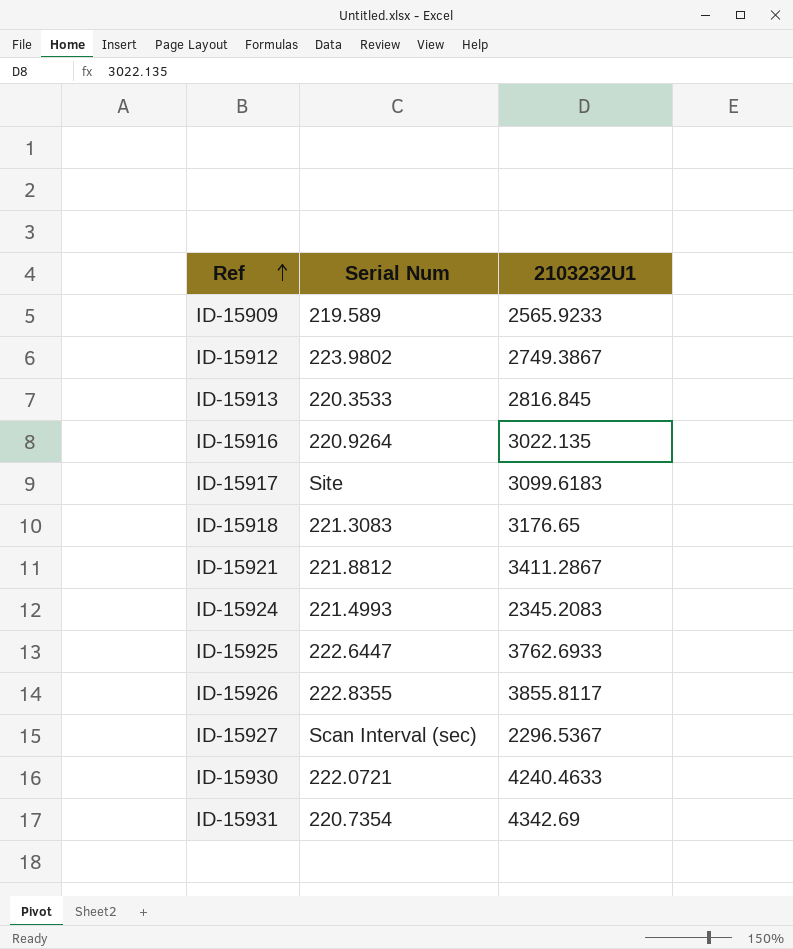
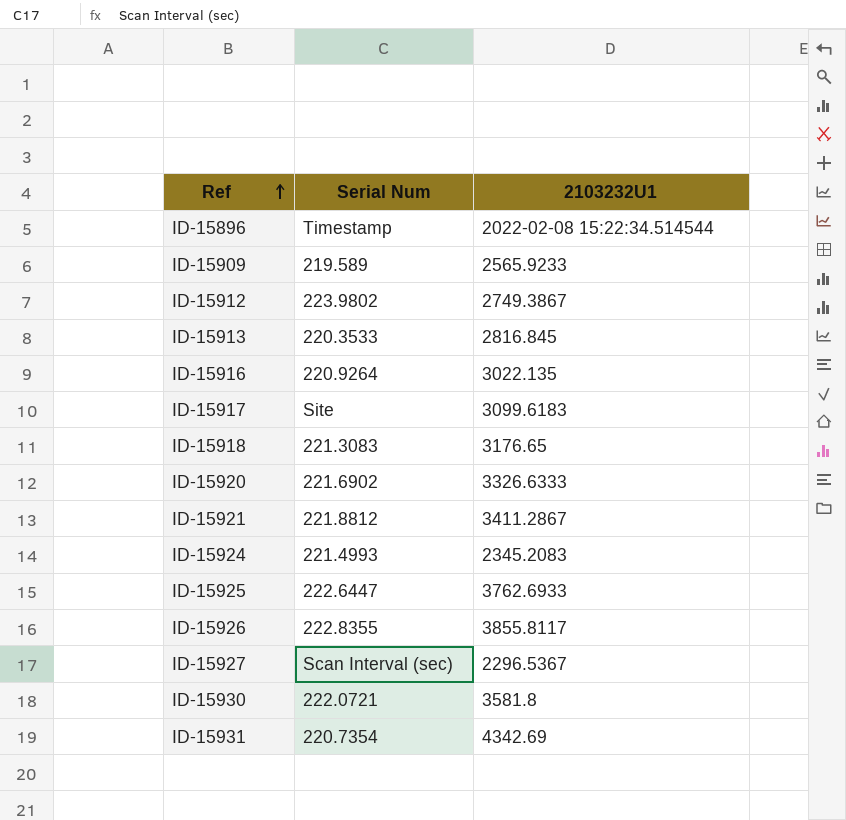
row ID-15896: none -> Timestamp | 2022-02-08 15:22:34.514544
row ID-15920: none -> 221.6902 | 3326.6333
ID-15930 | 2103232U1: 4240.4633 -> 3581.8

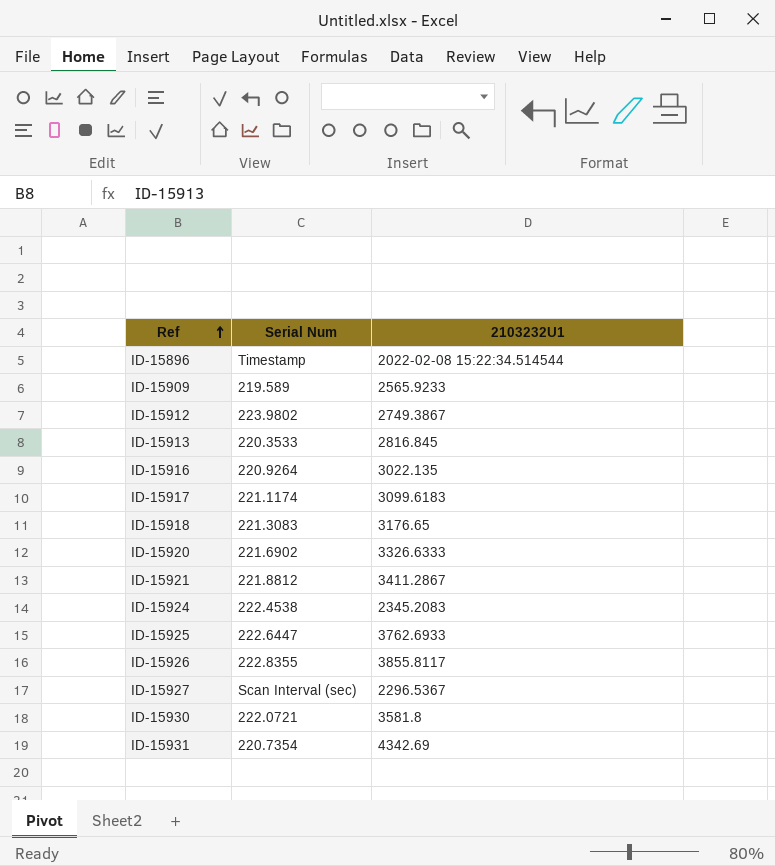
ID-15917 | Serial Num: Site -> 221.1174
ID-15924 | Serial Num: 221.4993 -> 222.4538

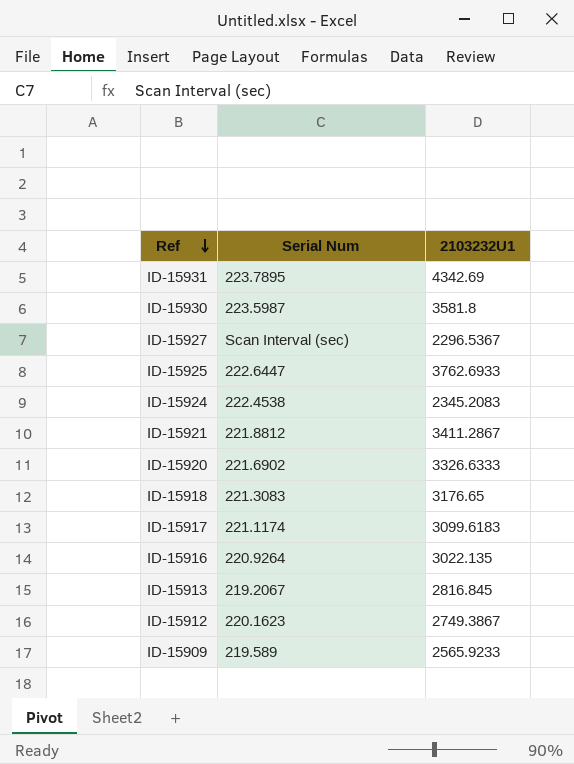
row order: Ref ascending -> Ref descending
row ID-15896: Timestamp | 2022-02-08 15:22:34.514544 -> none
row ID-15926: 222.8355 | 3855.8117 -> none
ID-15931 | Serial Num: 220.7354 -> 223.7895
ID-15930 | Serial Num: 222.0721 -> 223.5987
ID-15913 | Serial Num: 220.3533 -> 219.2067
ID-15912 | Serial Num: 223.9802 -> 220.1623

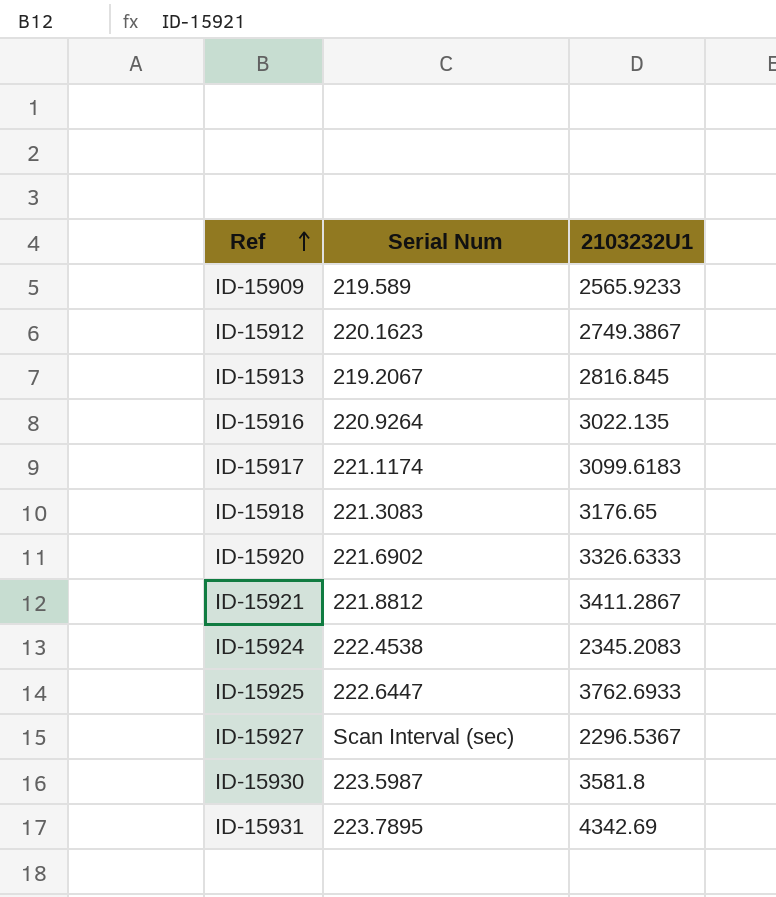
row order: Ref descending -> Ref ascending

